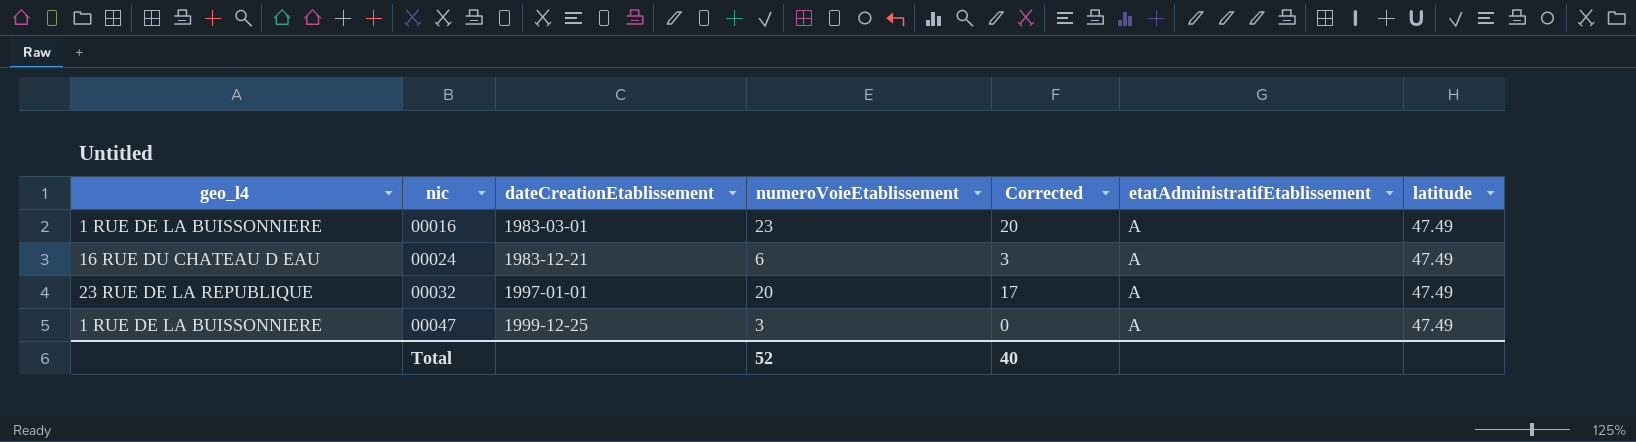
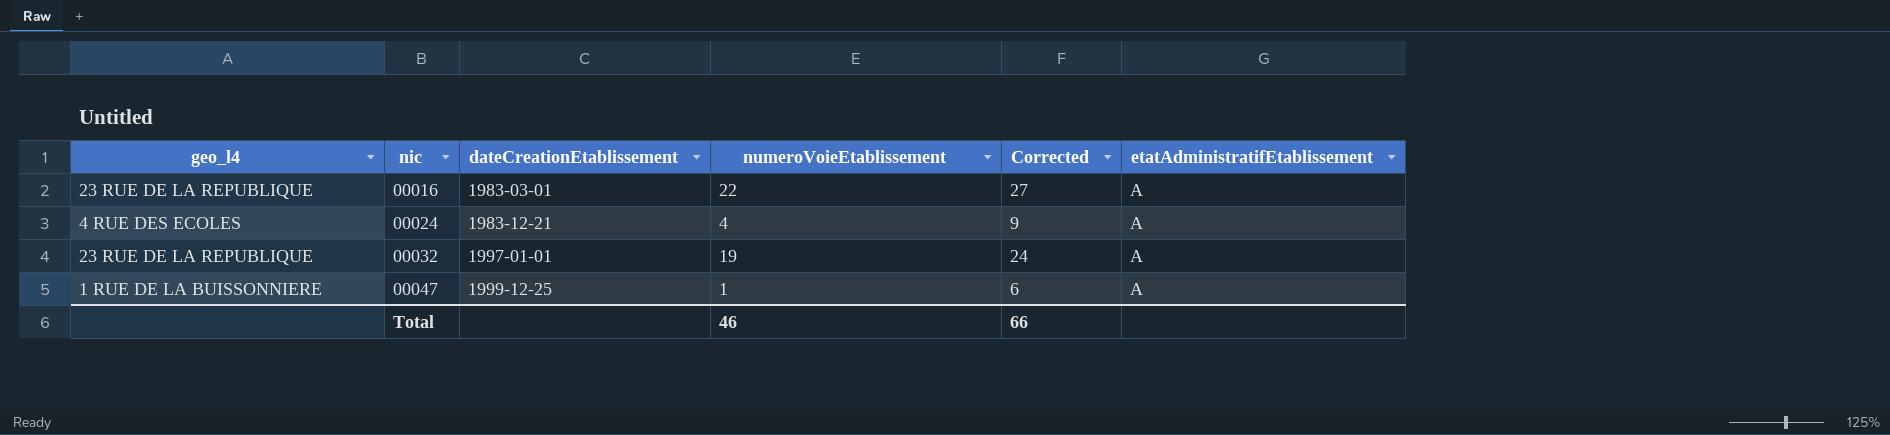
column latitude | position: 7 -> none
column Corrected | formula: [numeroVoieEtablissement] - 3 -> [numeroVoieEtablissement] + 5
00016 | geo_l4: 1 RUE DE LA BUISSONNIERE -> 23 RUE DE LA REPUBLIQUE
00016 | numeroVoieEtablissement: 23 -> 22
00024 | geo_l4: 16 RUE DU CHATEAU D EAU -> 4 RUE DES ECOLES
00024 | numeroVoieEtablissement: 6 -> 4
00032 | numeroVoieEtablissement: 20 -> 19
00047 | numeroVoieEtablissement: 3 -> 1
Total | numeroVoieEtablissement: 52 -> 46
Total | Corrected: 40 -> 66

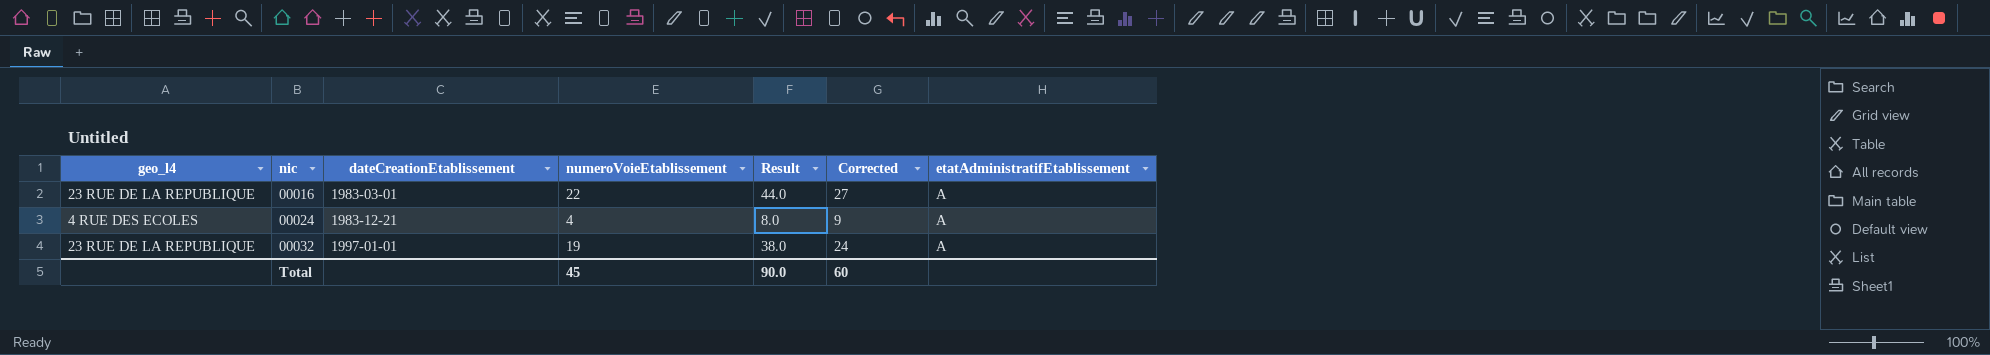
column Result | formula: none -> [numeroVoieEtablissement] * 2
row 00047: 1 RUE DE LA BUISSONNIERE | 1999-12-25 | 1 | 6 | A -> none
Total | numeroVoieEtablissement: 46 -> 45
Total | Corrected: 66 -> 60

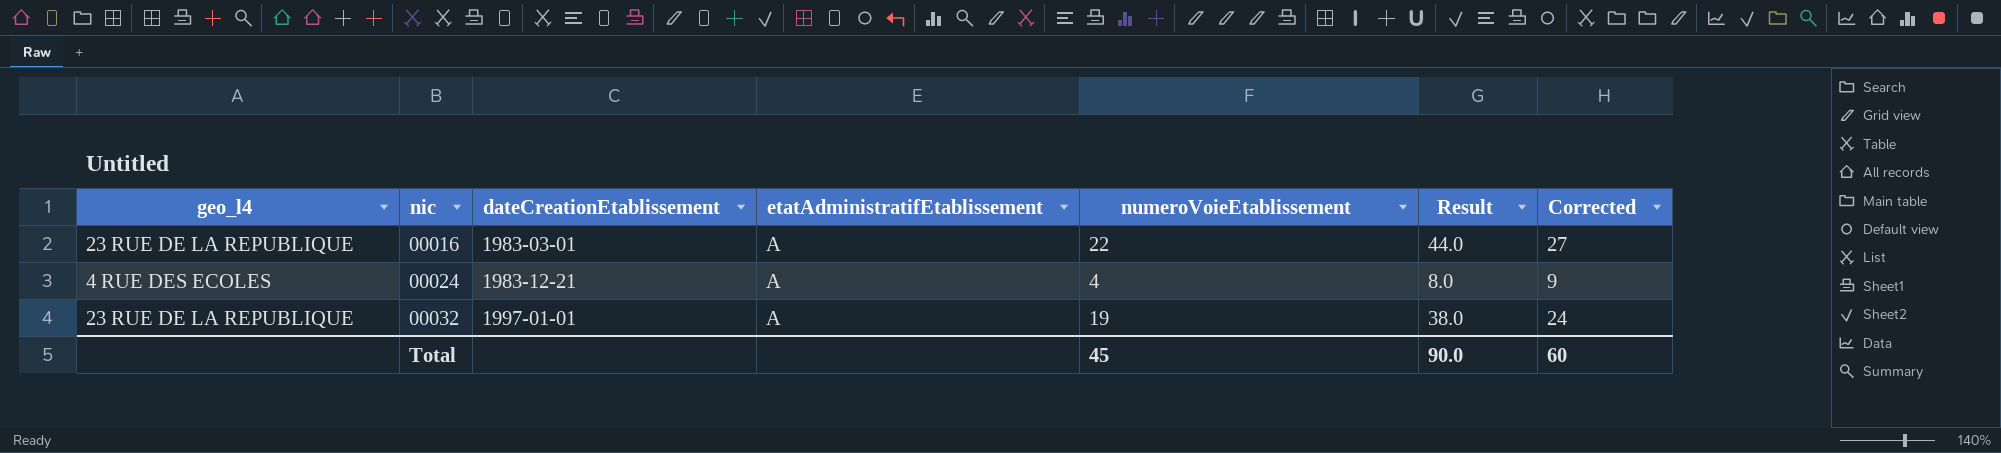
column etatAdministratifEtablissement | position: 7 -> 4

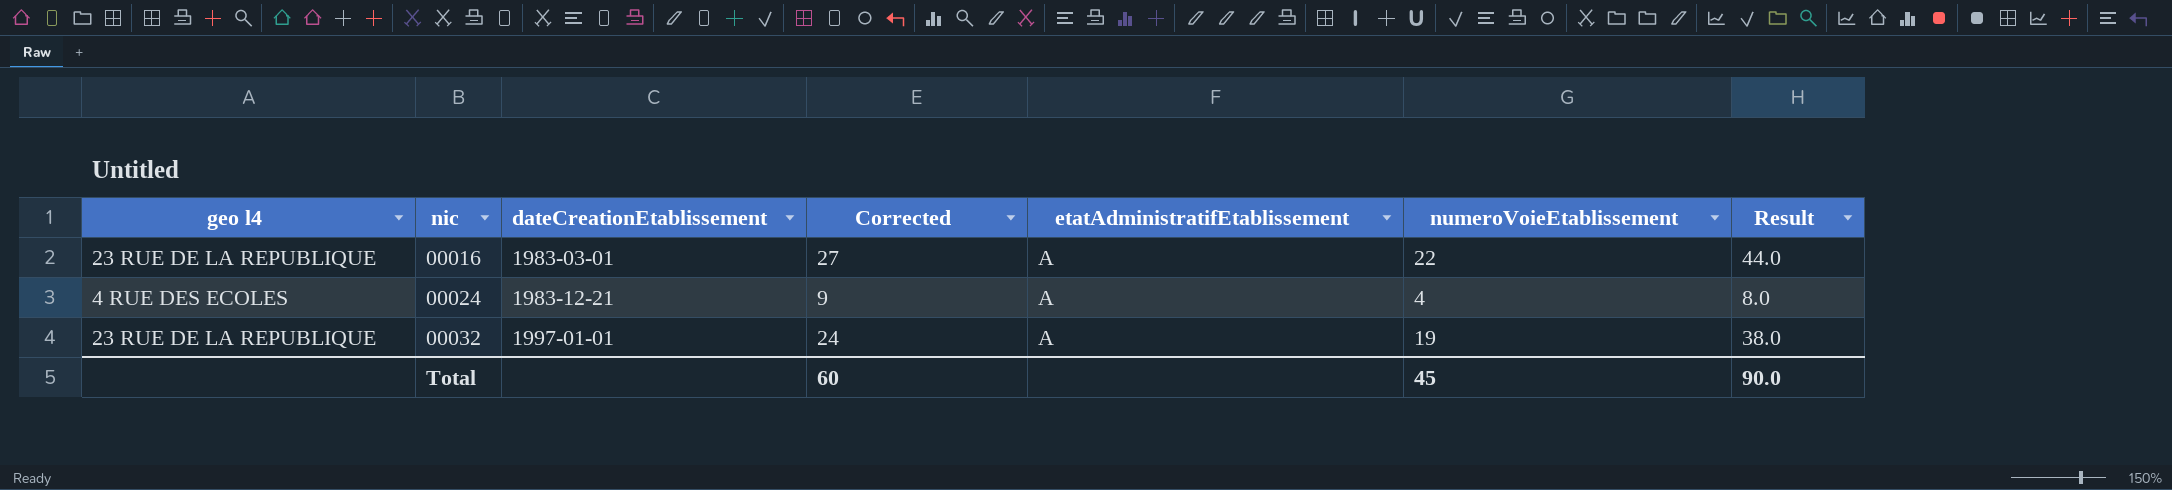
column name: geo_l4 -> geo l4
column Corrected | position: 7 -> 4

